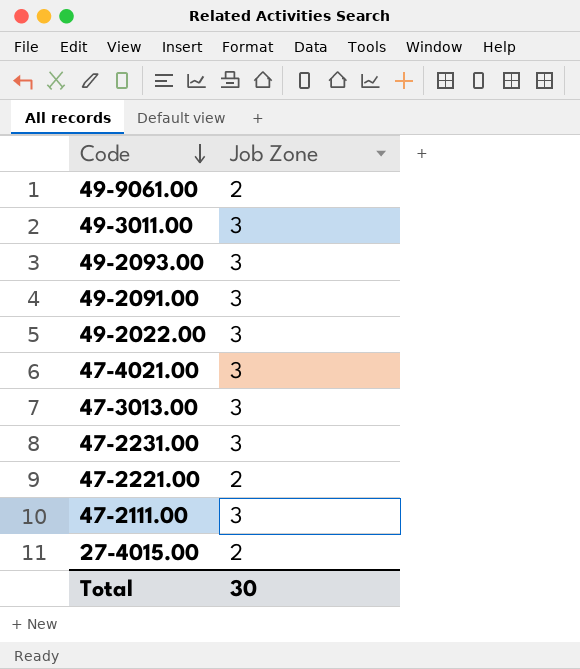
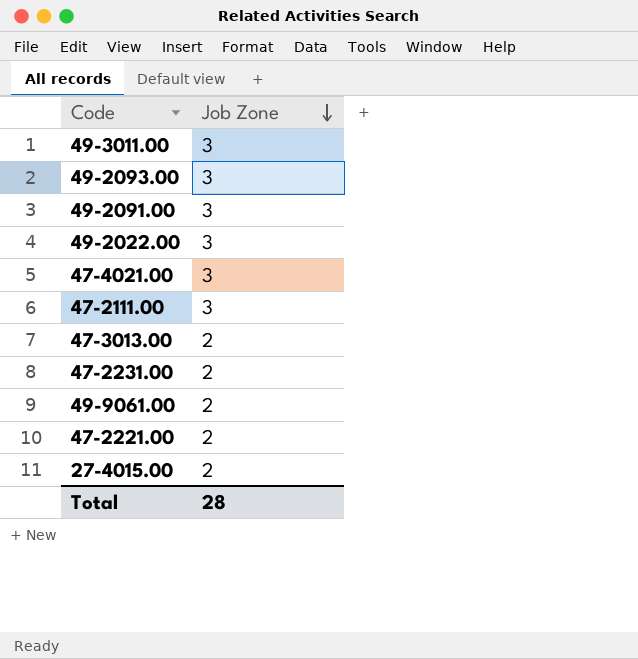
row order: Code descending -> Job Zone descending
47-3013.00 | Job Zone: 3 -> 2
47-2231.00 | Job Zone: 3 -> 2
Total | Job Zone: 30 -> 28

